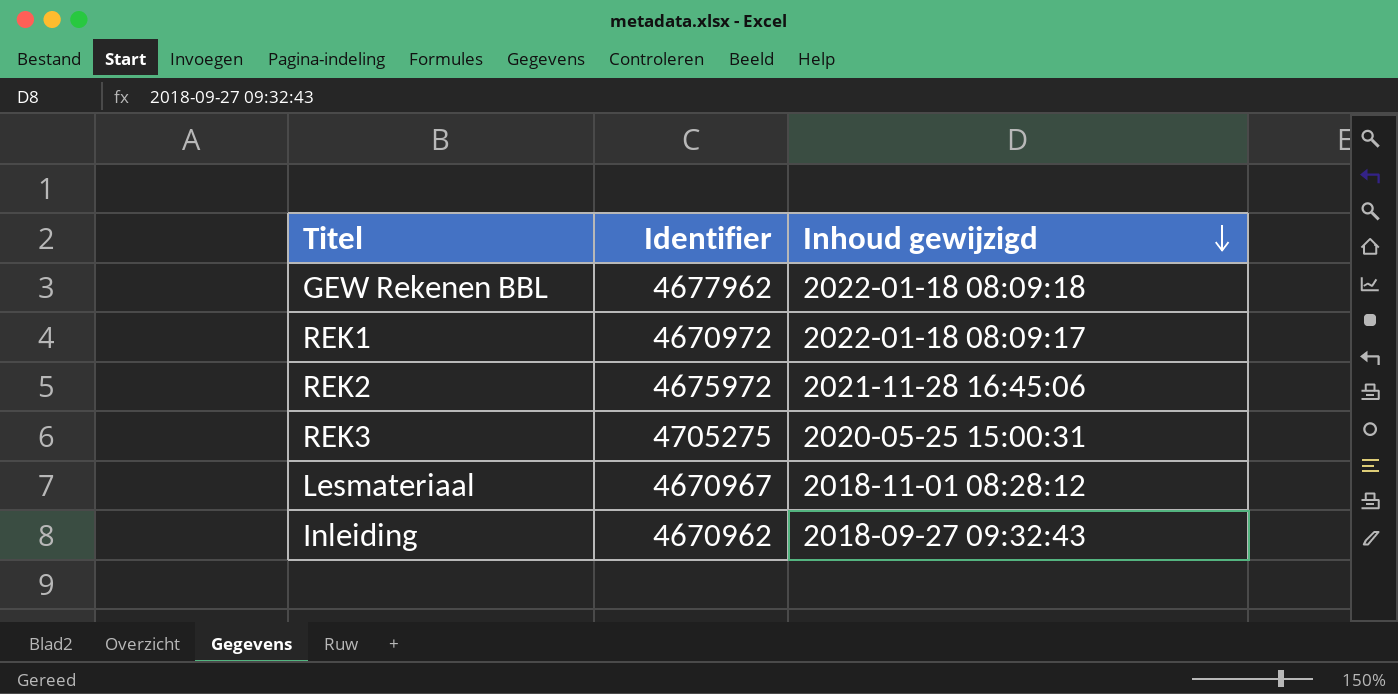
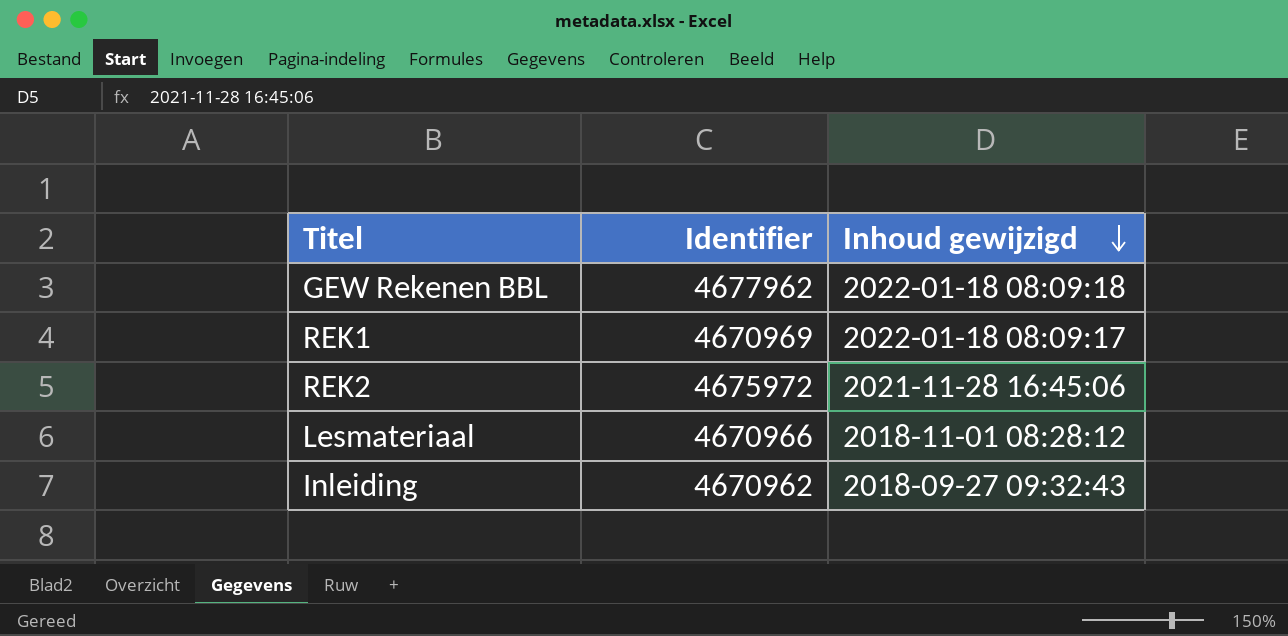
row REK3: 4705275 | 2020-05-25 15:00:31 -> none
REK1 | Identifier: 4670972 -> 4670969
Lesmateriaal | Identifier: 4670967 -> 4670966

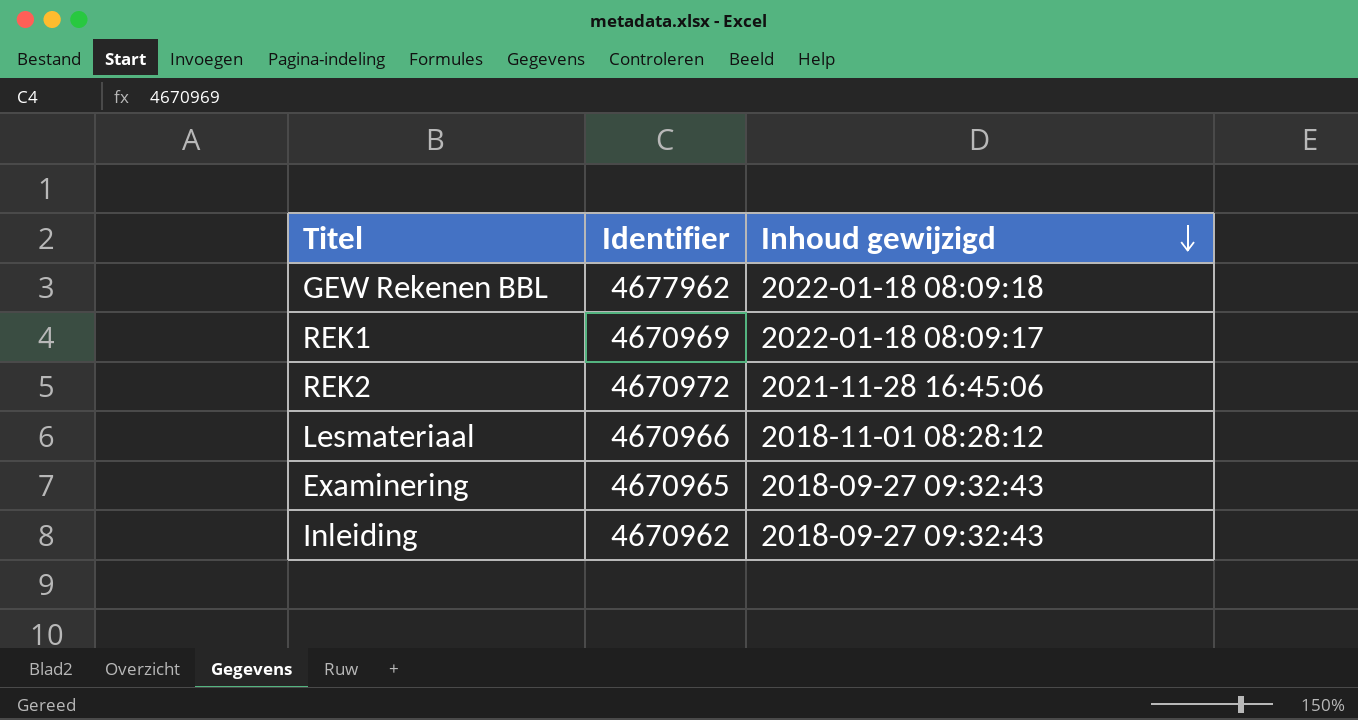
REK2 | Identifier: 4675972 -> 4670972
row Examinering: none -> 4670965 | 2018-09-27 09:32:43

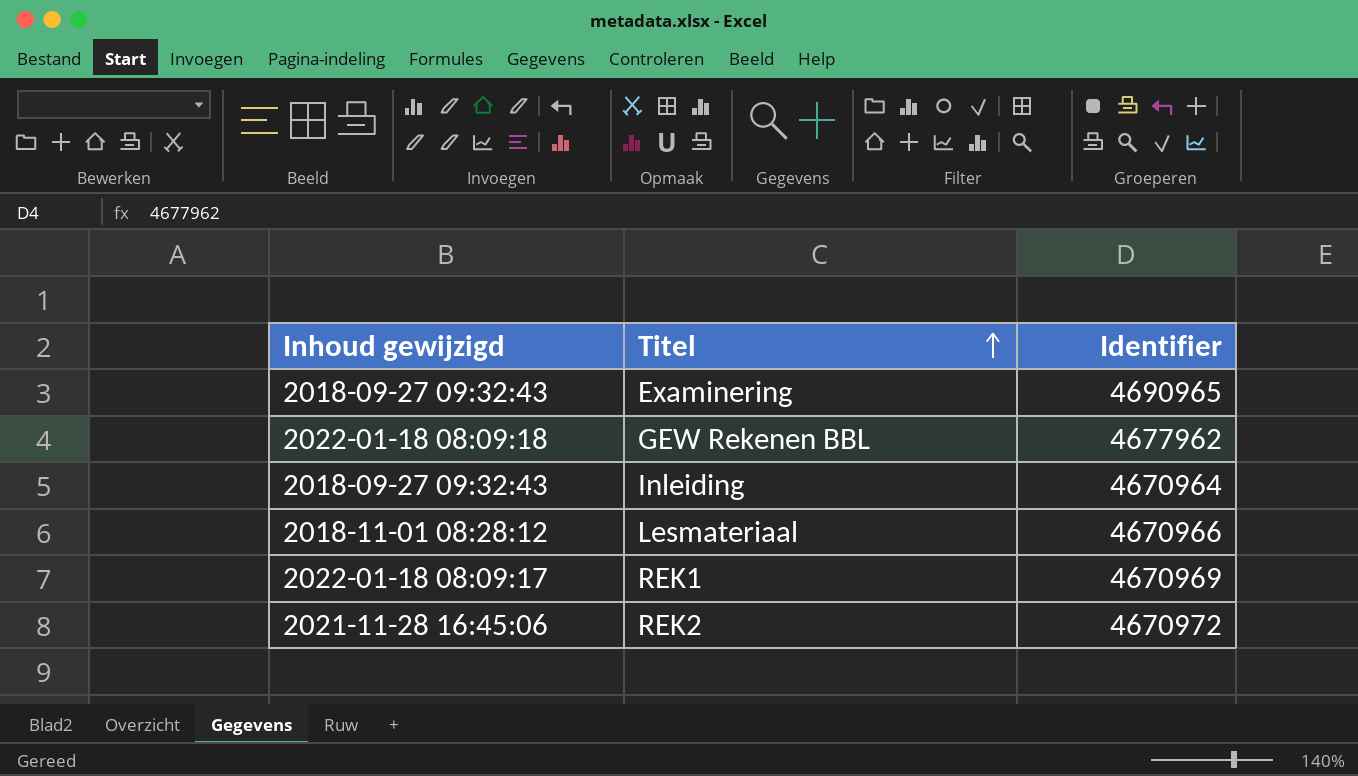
row order: Inhoud gewijzigd descending -> Titel ascending
column Inhoud gewijzigd | position: 3 -> 1
Examinering | Identifier: 4670965 -> 4690965
Inleiding | Identifier: 4670962 -> 4670964

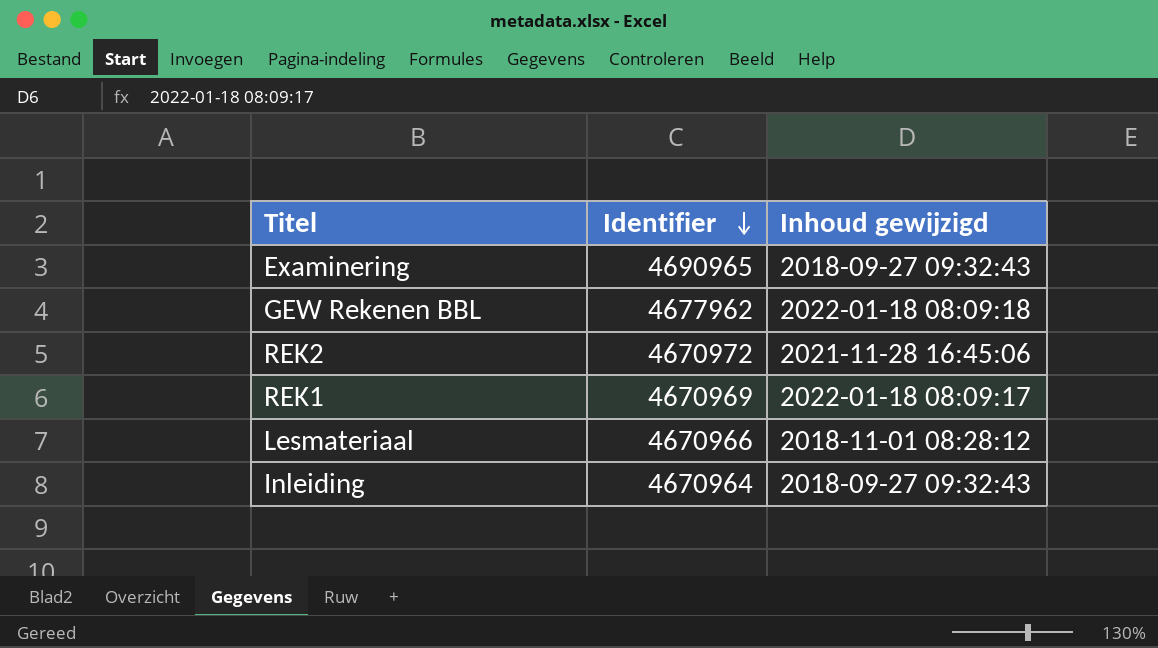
row order: Titel ascending -> Identifier descending
column Inhoud gewijzigd | position: 1 -> 3

